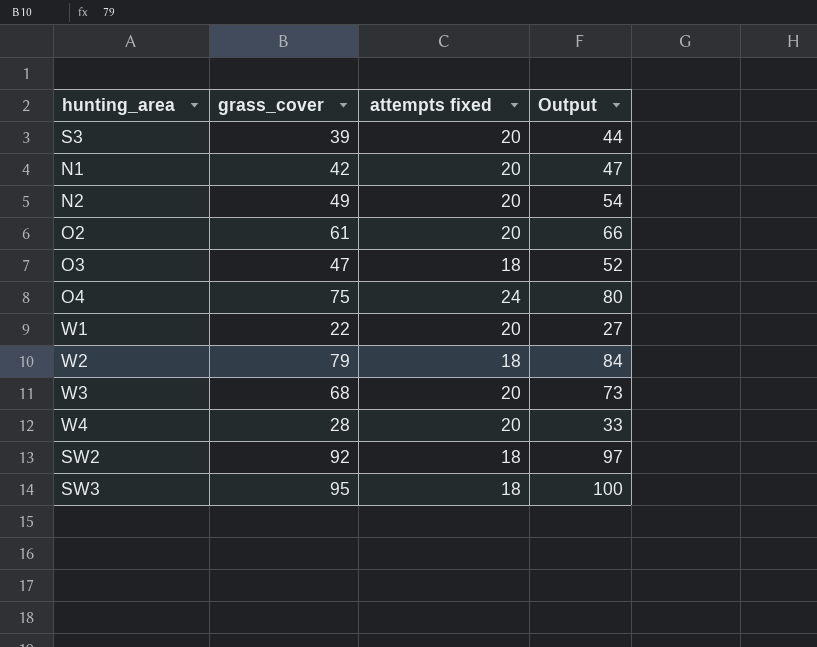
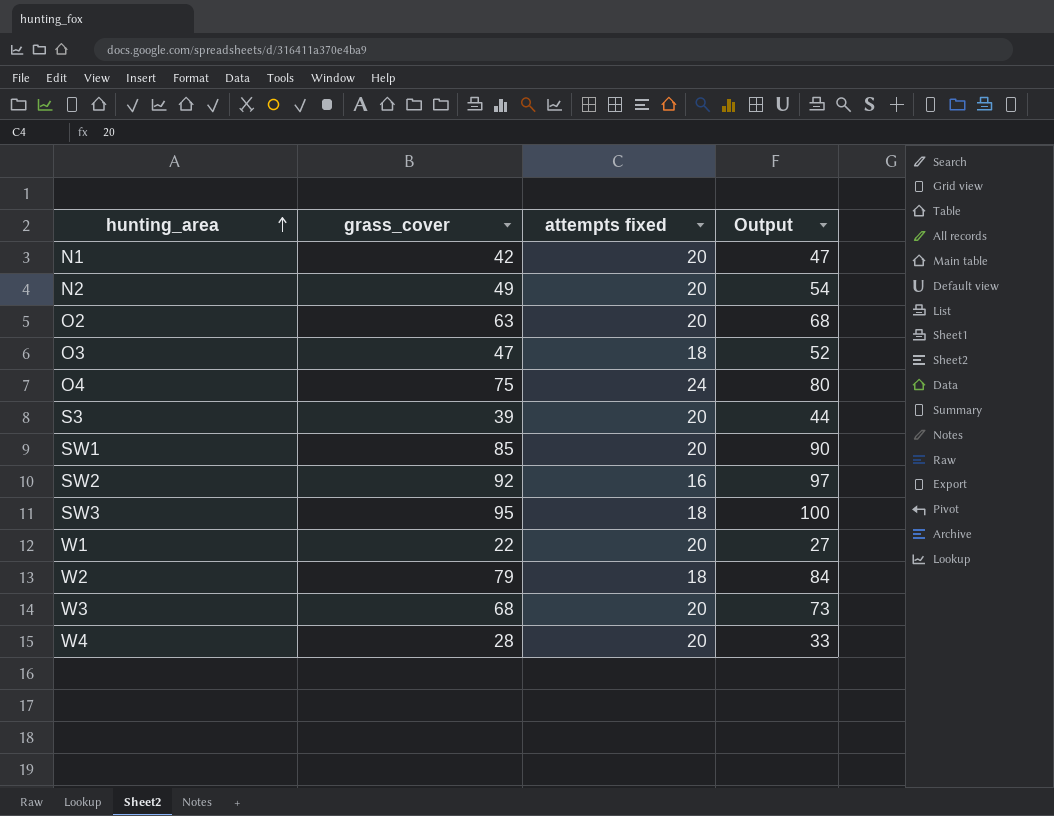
row order: none -> hunting_area ascending
O2 | grass_cover: 61 -> 63
O2 | Output: 66 -> 68
row SW1: none -> 85 | 20 | 90
SW2 | attempts fixed: 18 -> 16

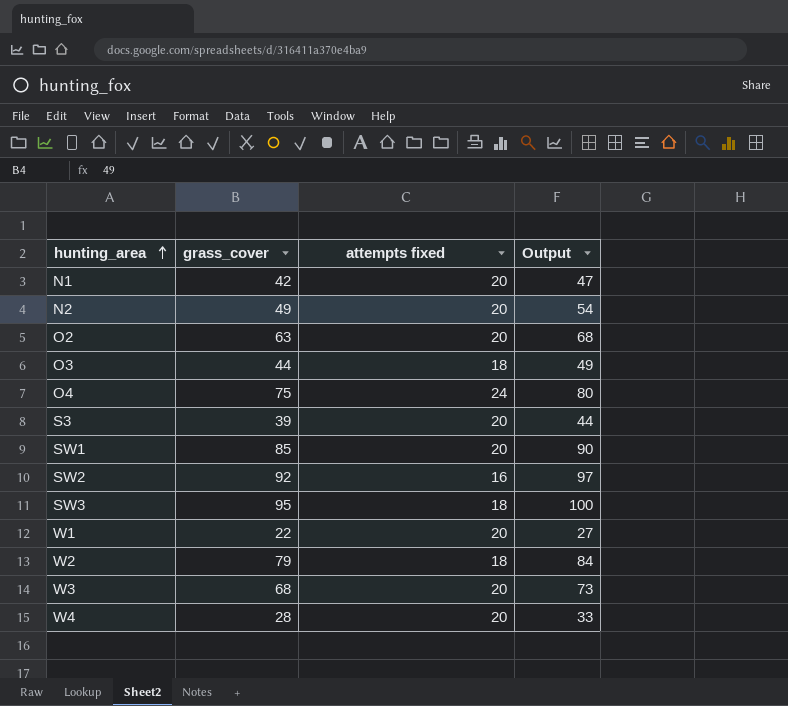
O3 | grass_cover: 47 -> 44
O3 | Output: 52 -> 49

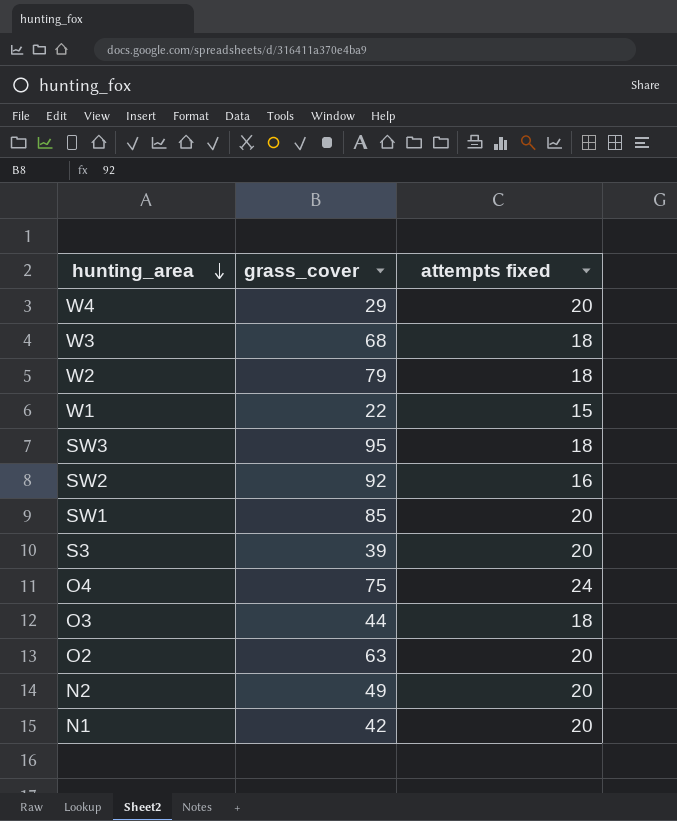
row order: hunting_area ascending -> hunting_area descending
column Output | formula: [grass_cover] + 5 -> none
W4 | grass_cover: 28 -> 29
W3 | attempts fixed: 20 -> 18
W1 | attempts fixed: 20 -> 15

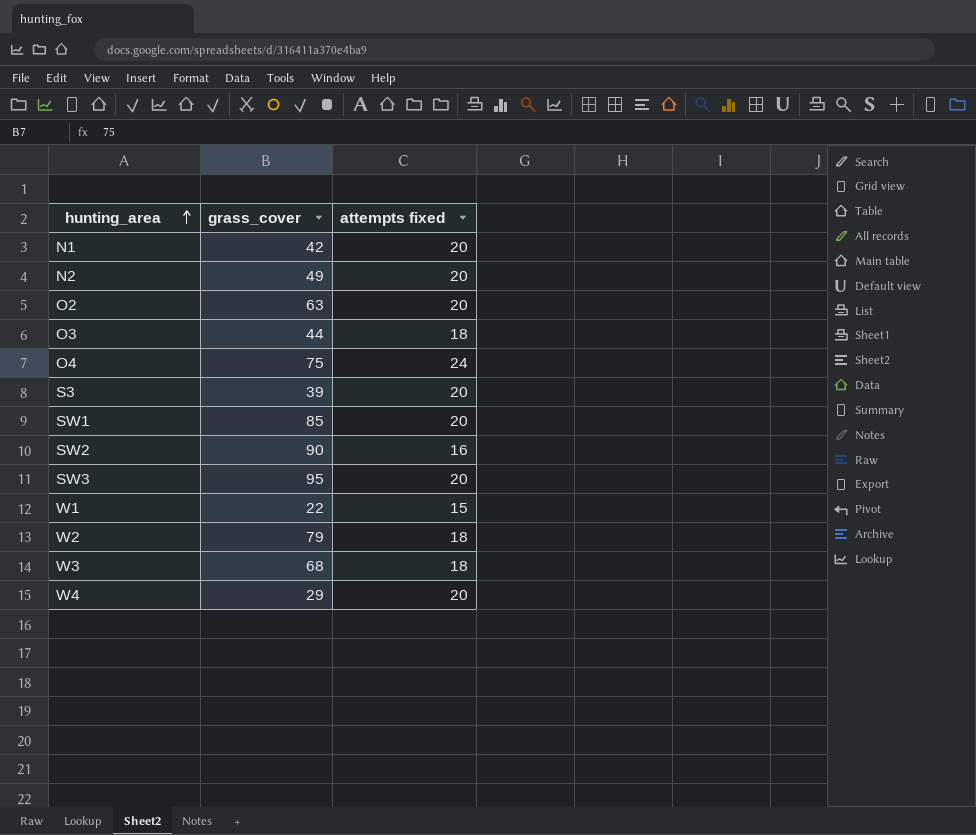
row order: hunting_area descending -> hunting_area ascending
SW2 | grass_cover: 92 -> 90
SW3 | attempts fixed: 18 -> 20

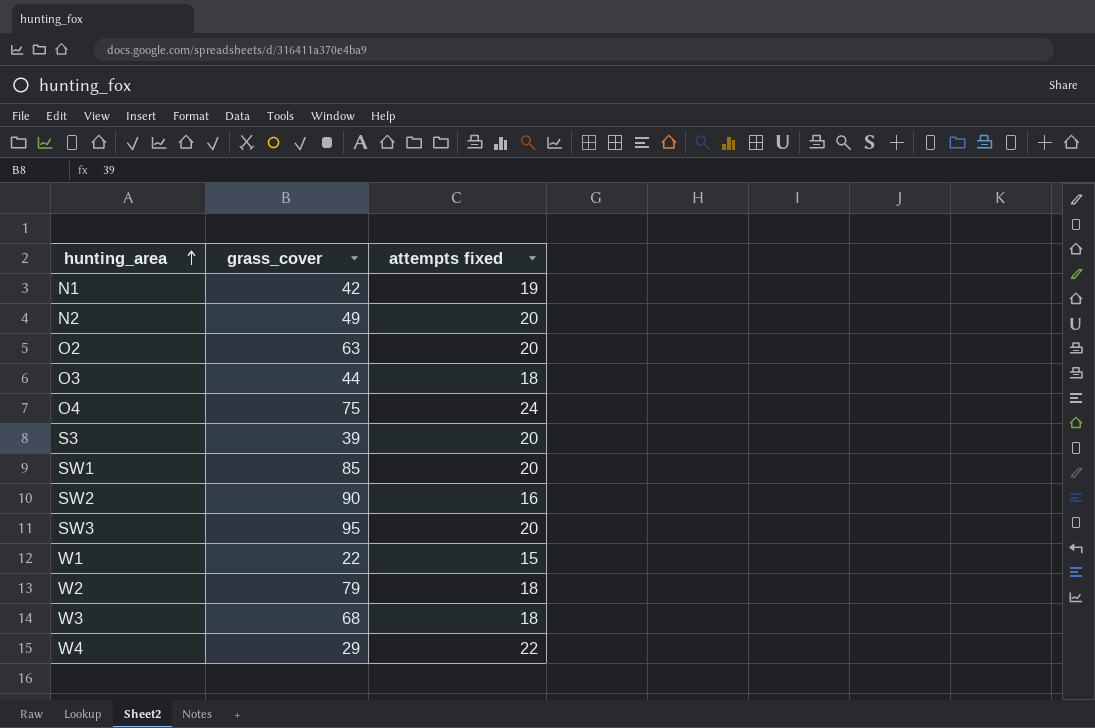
N1 | attempts fixed: 20 -> 19
W4 | attempts fixed: 20 -> 22

